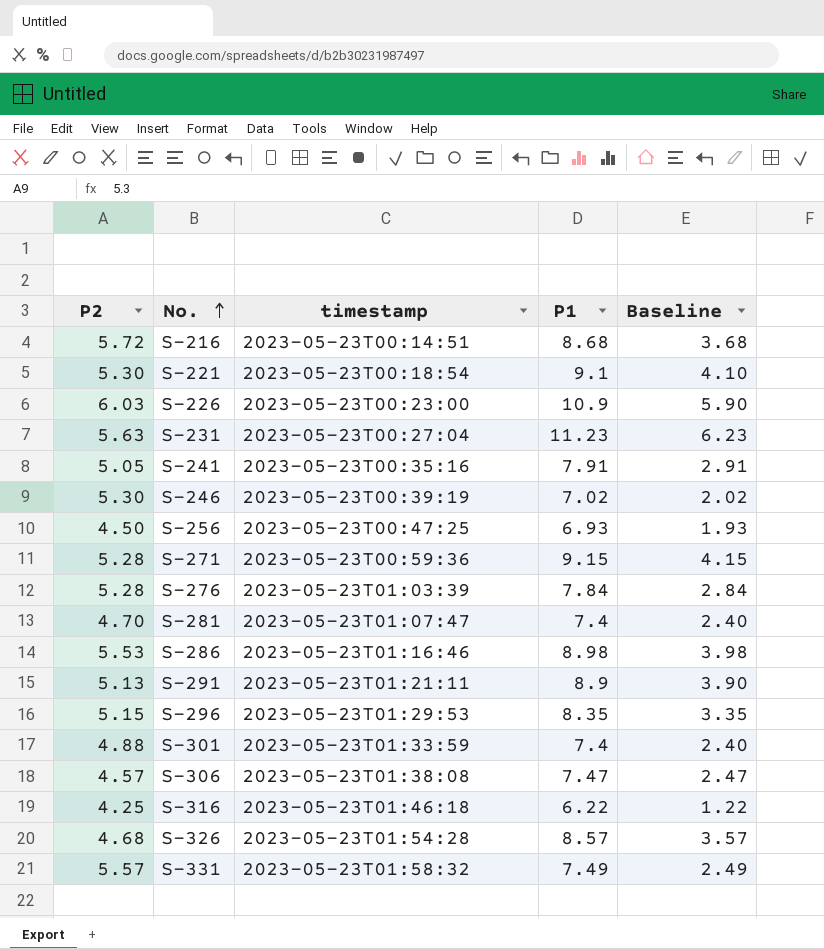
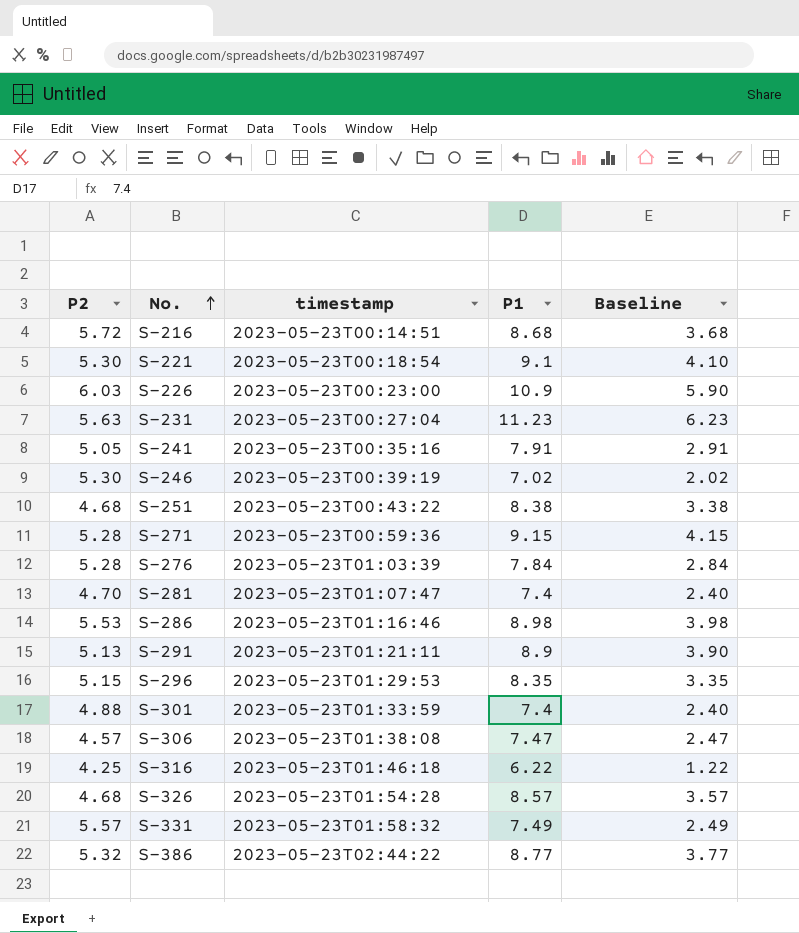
row S-256: 4.50 | 2023-05-23T00:47:25 | 6.93 | 1.93 -> none
row S-251: none -> 4.68 | 2023-05-23T00:43:22 | 8.38 | 3.38
row S-386: none -> 5.32 | 2023-05-23T02:44:22 | 8.77 | 3.77

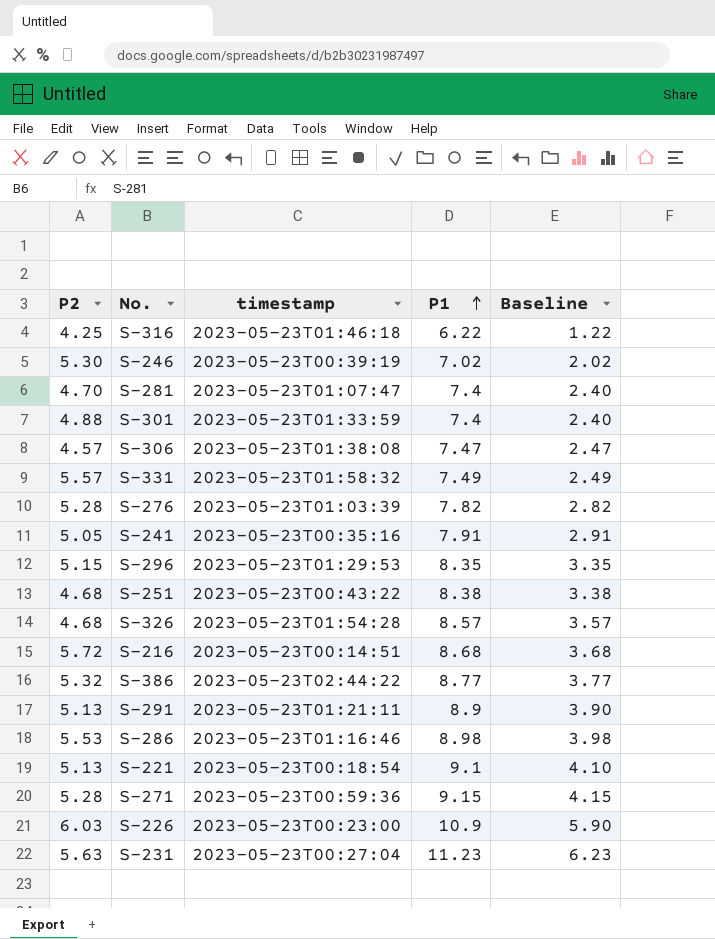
row order: No. ascending -> P1 ascending
S-276 | P1: 7.84 -> 7.82
S-276 | Baseline: 2.84 -> 2.82
S-221 | P2: 5.30 -> 5.13

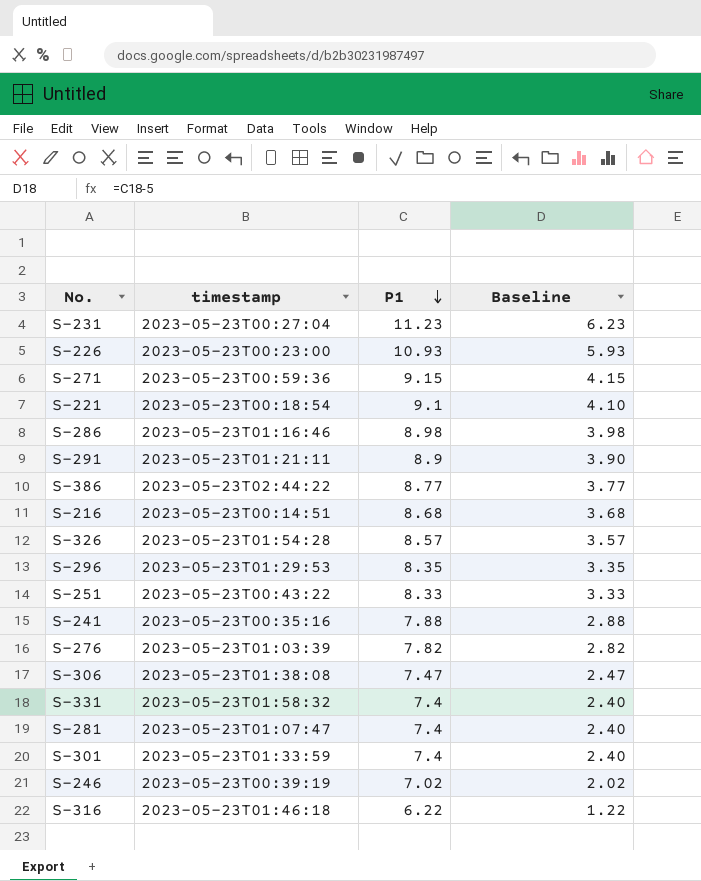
row order: P1 ascending -> P1 descending
column P2 | position: 1 -> none
S-226 | P1: 10.9 -> 10.93
S-226 | Baseline: 5.90 -> 5.93
S-251 | P1: 8.38 -> 8.33
S-251 | Baseline: 3.38 -> 3.33
S-241 | P1: 7.91 -> 7.88
S-241 | Baseline: 2.91 -> 2.88
S-331 | P1: 7.49 -> 7.4
S-331 | Baseline: 2.49 -> 2.40

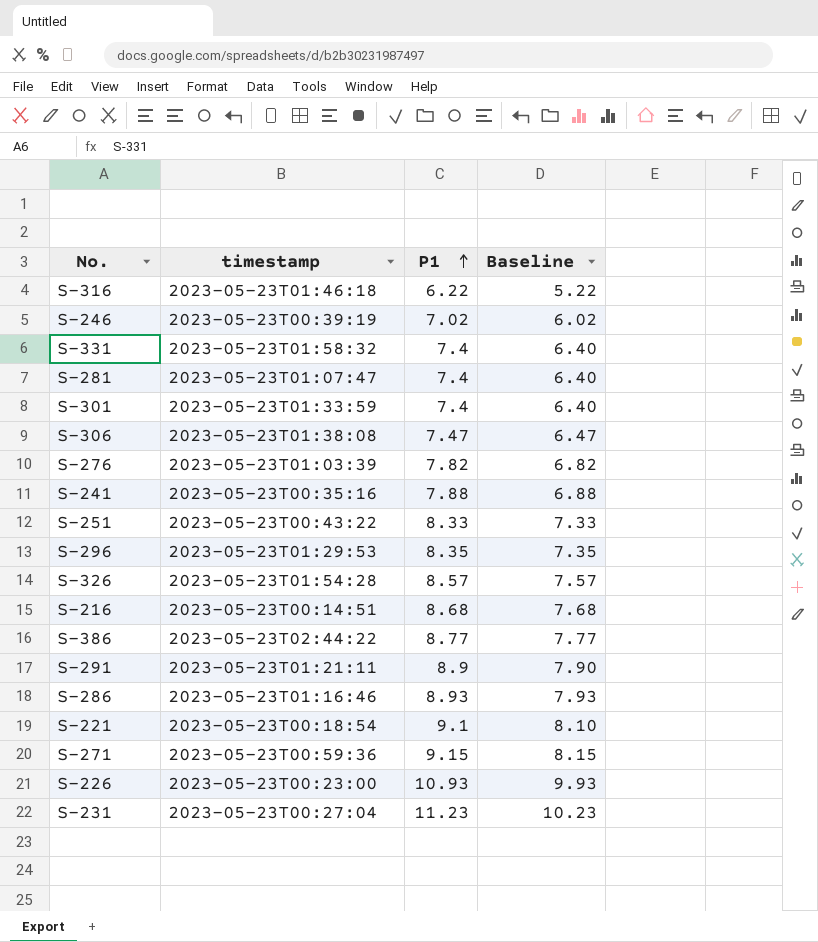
row order: P1 descending -> P1 ascending
column Baseline | formula: [P1] - 5 -> [P1] - 1
S-286 | P1: 8.98 -> 8.93

